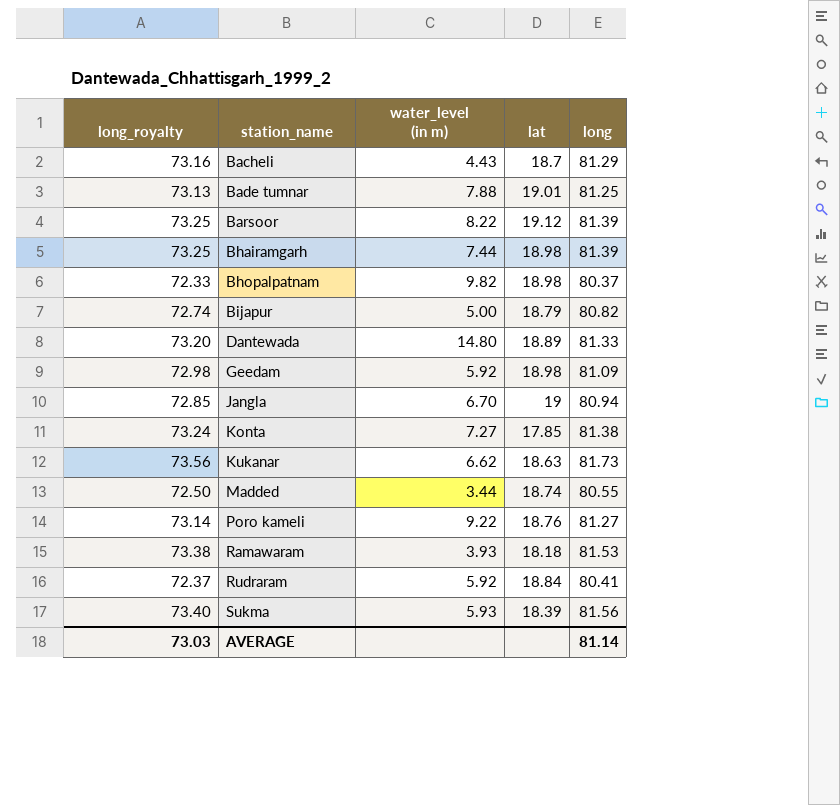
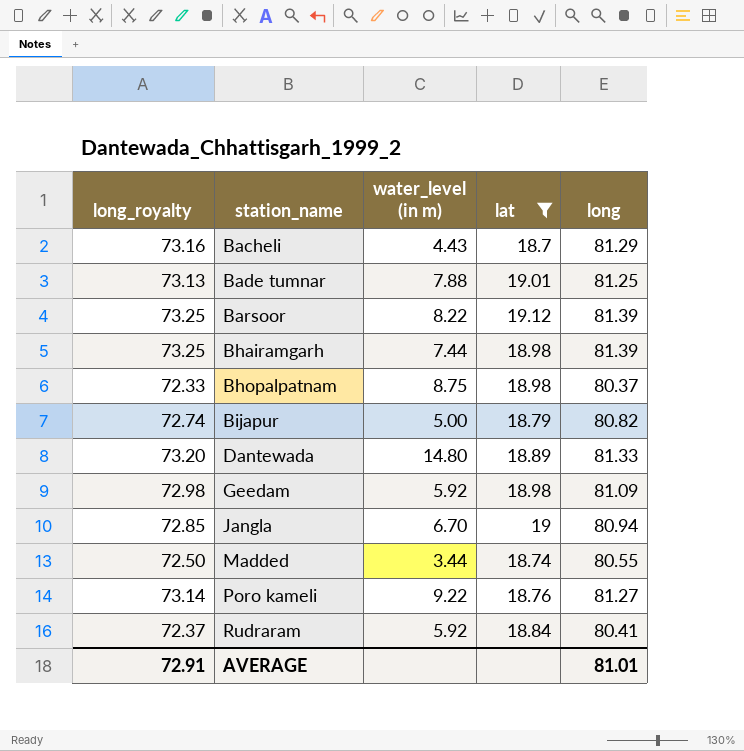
filter: none -> lat >= 18.7
Bhopalpatnam | water_level (in m): 9.82 -> 8.75
AVERAGE | long_royalty: 73.03 -> 72.91
AVERAGE | long: 81.14 -> 81.01

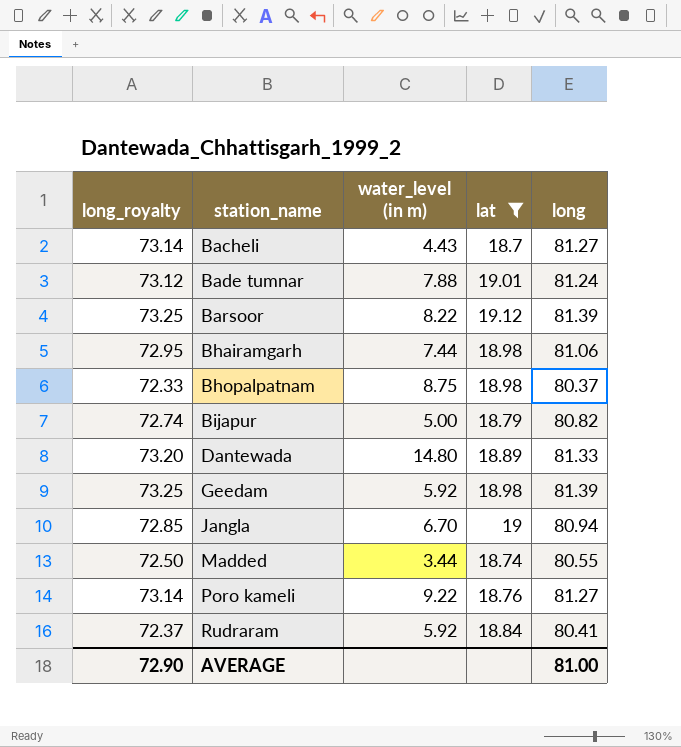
Bacheli | long_royalty: 73.16 -> 73.14
Bacheli | long: 81.29 -> 81.27
Bade tumnar | long_royalty: 73.13 -> 73.12
Bade tumnar | long: 81.25 -> 81.24
Bhairamgarh | long_royalty: 73.25 -> 72.95
Bhairamgarh | long: 81.39 -> 81.06
Geedam | long_royalty: 72.98 -> 73.25
Geedam | long: 81.09 -> 81.39
AVERAGE | long_royalty: 72.91 -> 72.90
AVERAGE | long: 81.01 -> 81.00

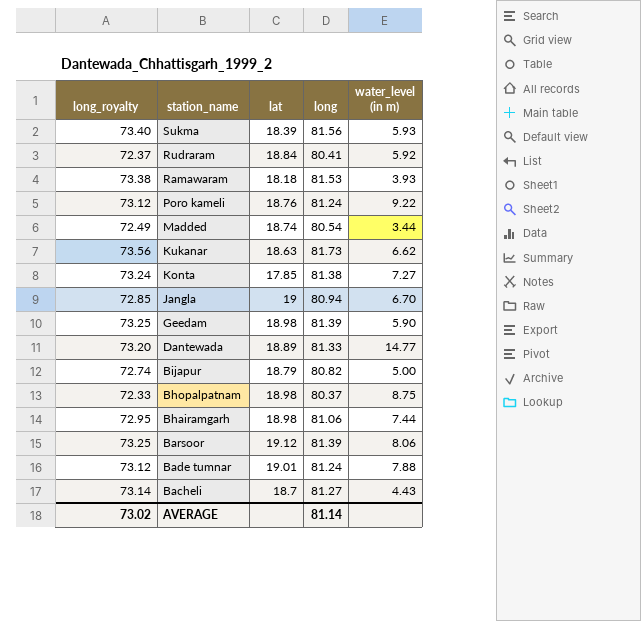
filter: lat >= 18.7 -> none
row order: station_name ascending -> station_name descending
column water_level (in m) | position: 3 -> 5
Poro kameli | long_royalty: 73.14 -> 73.12
Poro kameli | long: 81.27 -> 81.24
Madded | long_royalty: 72.50 -> 72.49
Madded | long: 80.55 -> 80.54
Geedam | water_level (in m): 5.92 -> 5.90
Dantewada | water_level (in m): 14.80 -> 14.77
Barsoor | water_level (in m): 8.22 -> 8.06
AVERAGE | long_royalty: 72.90 -> 73.02
AVERAGE | long: 81.00 -> 81.14

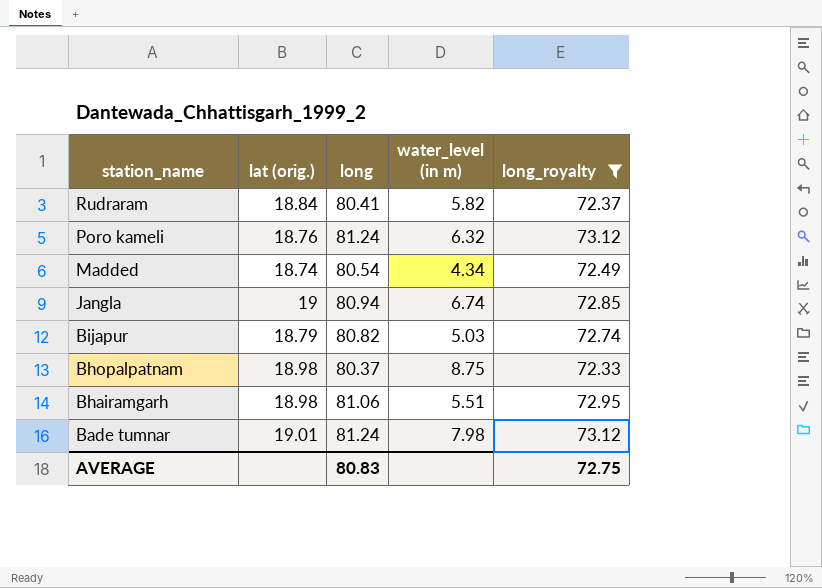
filter: none -> long_royalty <= 73.12
column name: lat -> lat (orig.)
column long_royalty | position: 1 -> 5
Rudraram | water_level (in m): 5.92 -> 5.82
Poro kameli | water_level (in m): 9.22 -> 6.32
Madded | water_level (in m): 3.44 -> 4.34
Jangla | water_level (in m): 6.70 -> 6.74
Bijapur | water_level (in m): 5.00 -> 5.03
Bhairamgarh | water_level (in m): 7.44 -> 5.51
Bade tumnar | water_level (in m): 7.88 -> 7.98
AVERAGE | long: 81.14 -> 80.83
AVERAGE | long_royalty: 73.02 -> 72.75

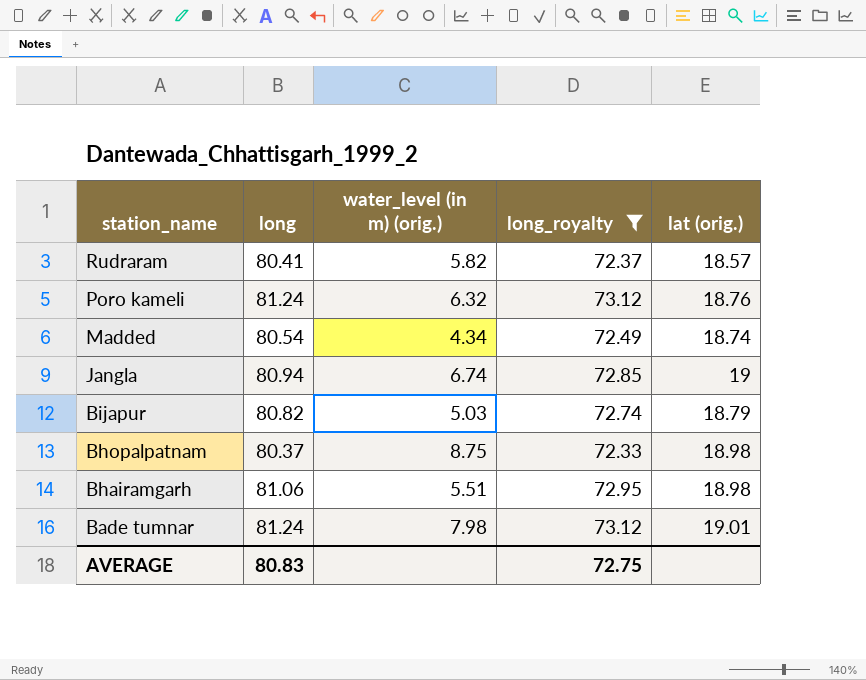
column name: water_level (in m) -> water_level (in m) (orig.)
column lat (orig.) | position: 2 -> 5
Rudraram | lat (orig.): 18.84 -> 18.57

